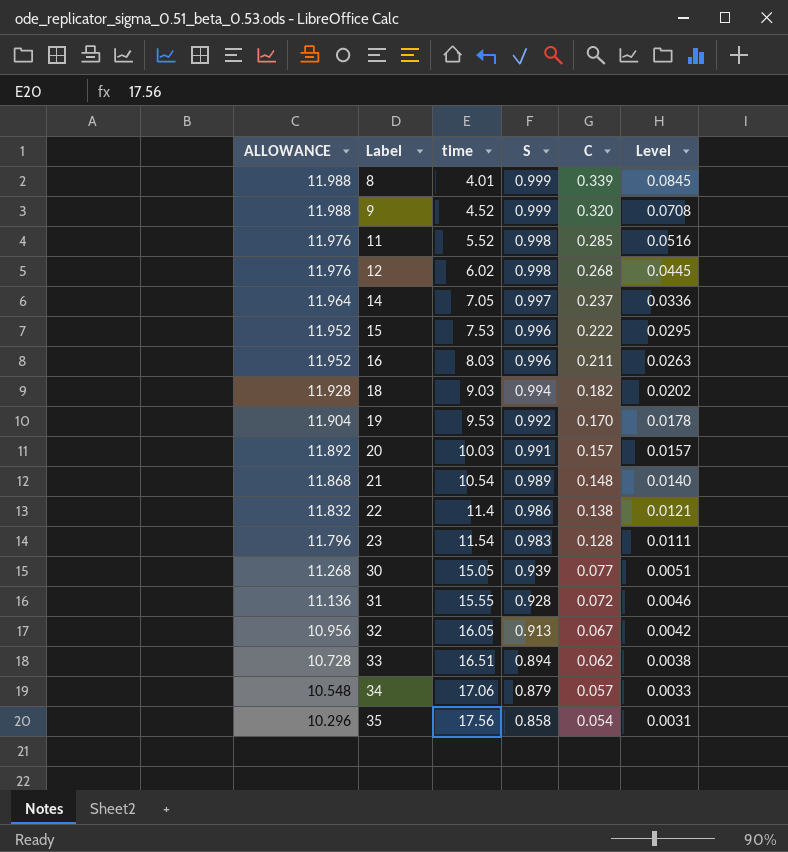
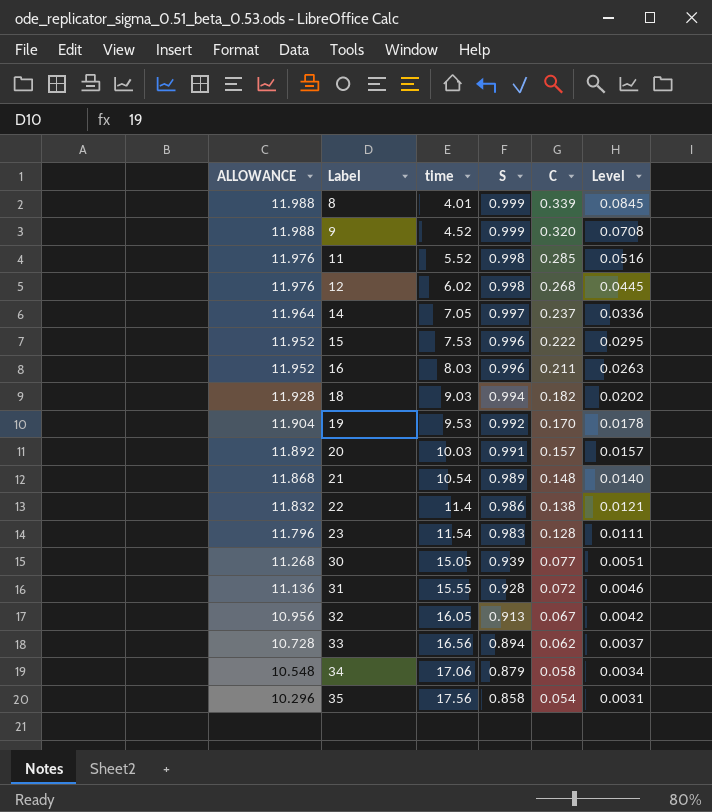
33 | time: 16.51 -> 16.56
33 | Level: 0.0038 -> 0.0037
34 | C: 0.057 -> 0.058
34 | Level: 0.0033 -> 0.0034

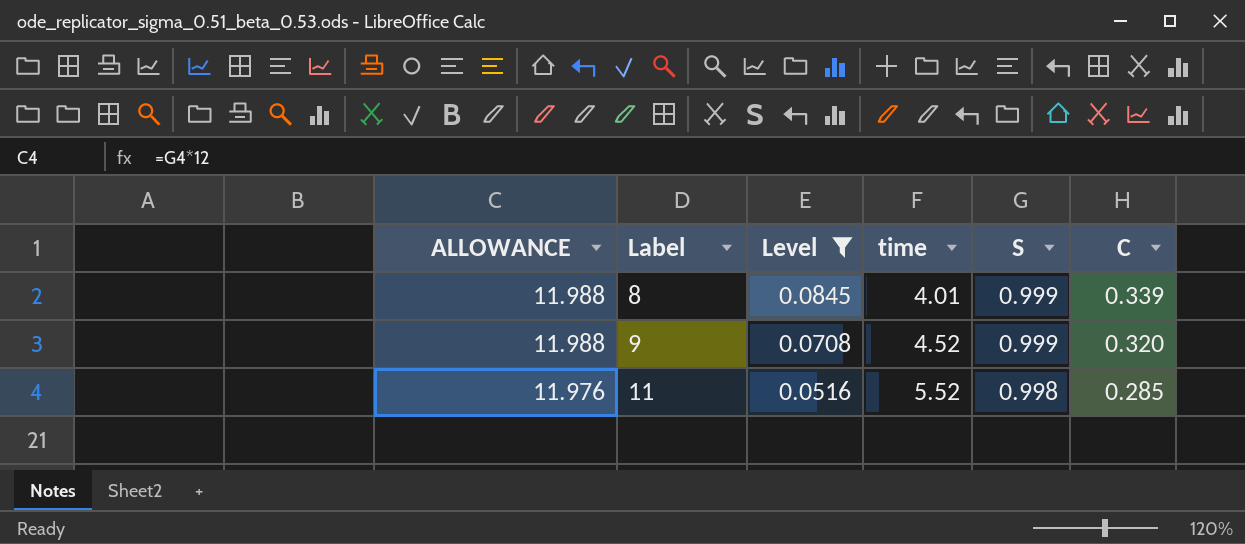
filter: none -> Level >= 0.0516
column Level | position: 6 -> 3

